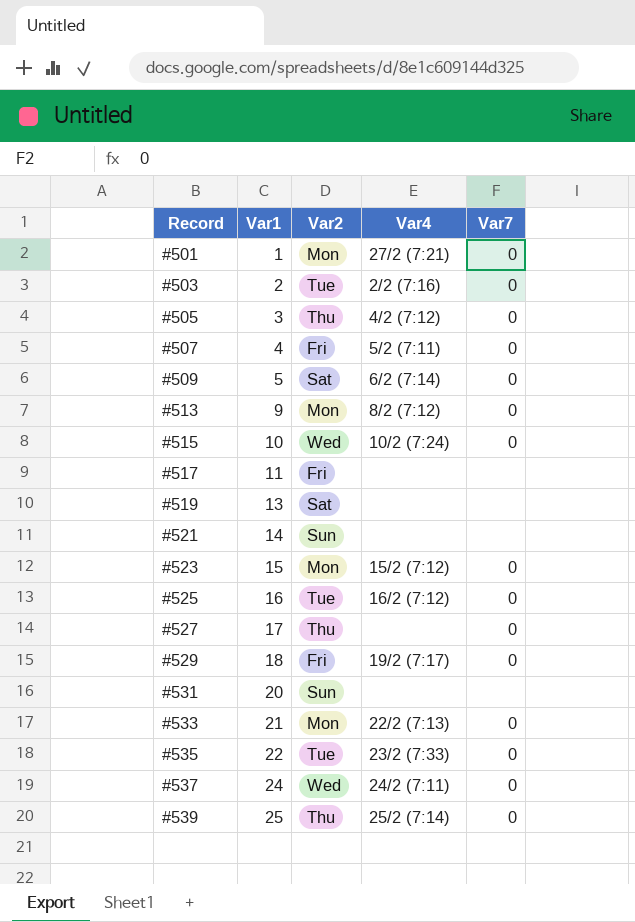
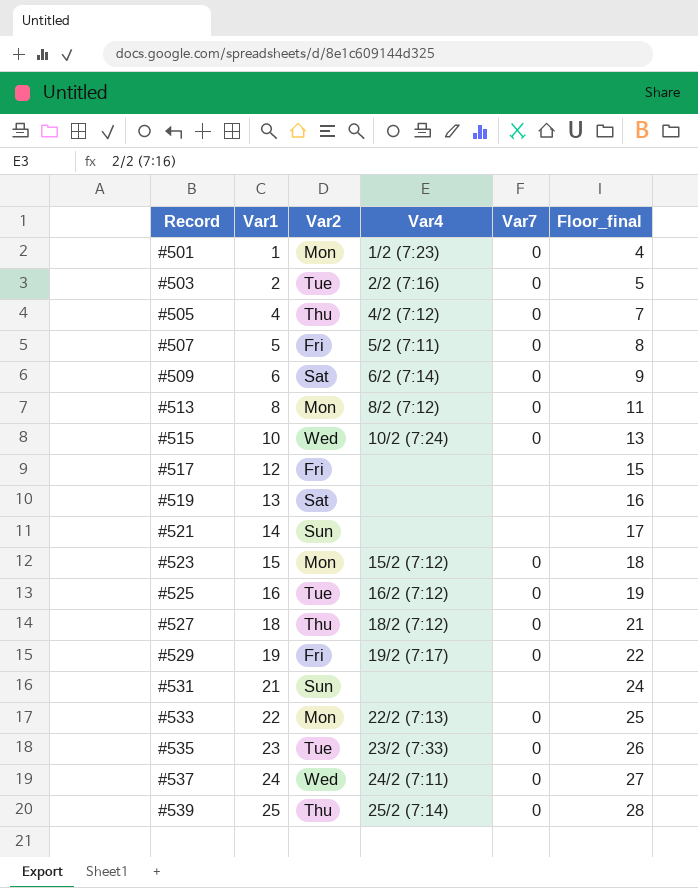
column Floor_final | formula: none -> [Var1] + 3
#501 | Var4: 27/2 (7:21) -> 1/2 (7:23)
#505 | Var1: 3 -> 4
#507 | Var1: 4 -> 5
#509 | Var1: 5 -> 6
#513 | Var1: 9 -> 8
#517 | Var1: 11 -> 12
#527 | Var1: 17 -> 18
#527 | Var4: none -> 18/2 (7:12)
#529 | Var1: 18 -> 19
#531 | Var1: 20 -> 21
#533 | Var1: 21 -> 22
#535 | Var1: 22 -> 23

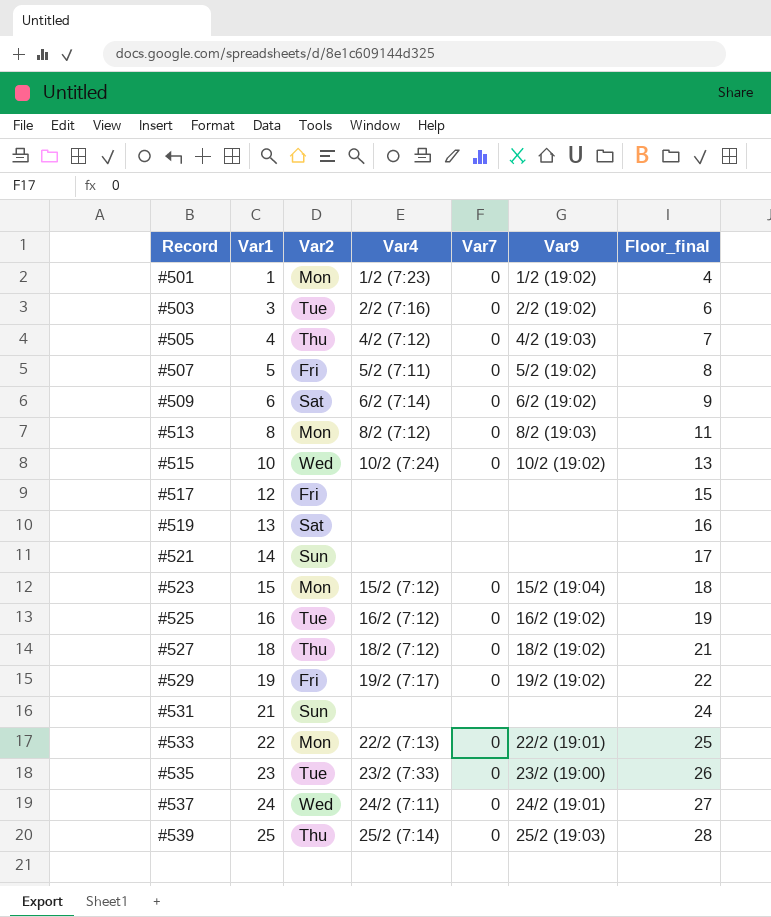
column Var9 | position: none -> 6
#503 | Var1: 2 -> 3
#503 | Floor_final: 5 -> 6

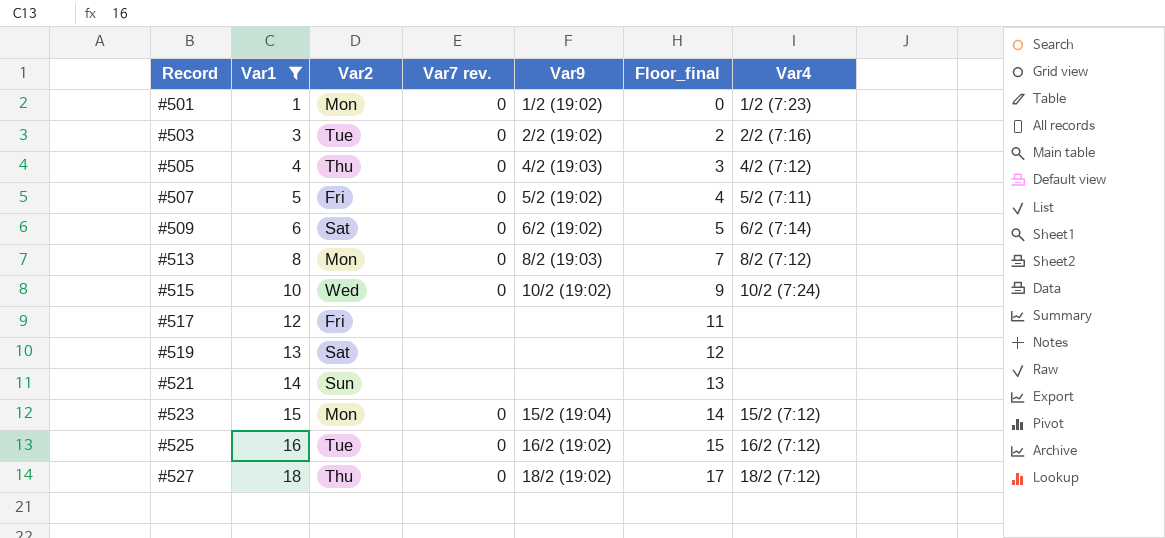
filter: none -> Var1 <= 18
column name: Var7 -> Var7 rev.
column Floor_final | formula: [Var1] + 3 -> [Var1] - 1
column Var4 | position: 4 -> 7

